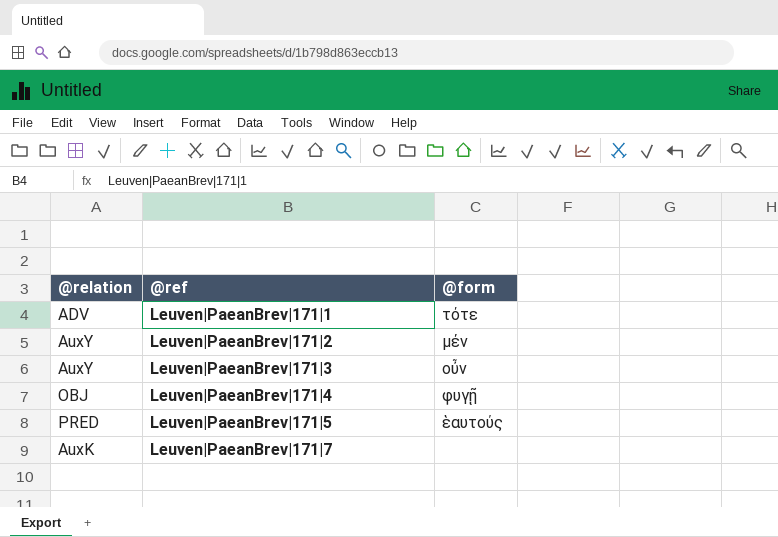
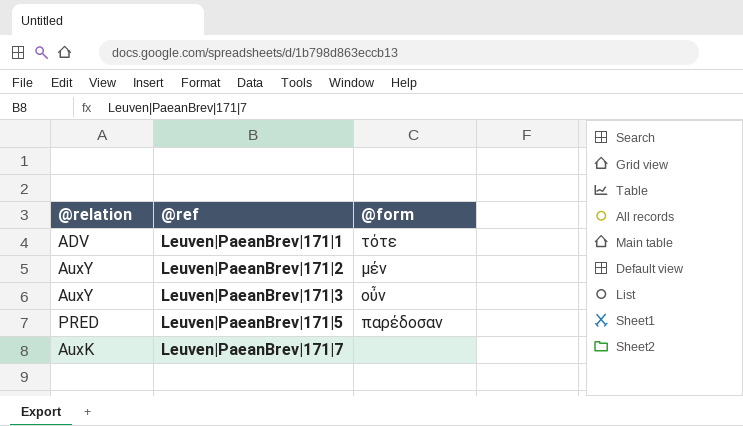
row Leuven|PaeanBrev|171|4: OBJ | φυγῇ -> none
Leuven|PaeanBrev|171|5 | @form: ἑαυτούς -> παρέδοσαν

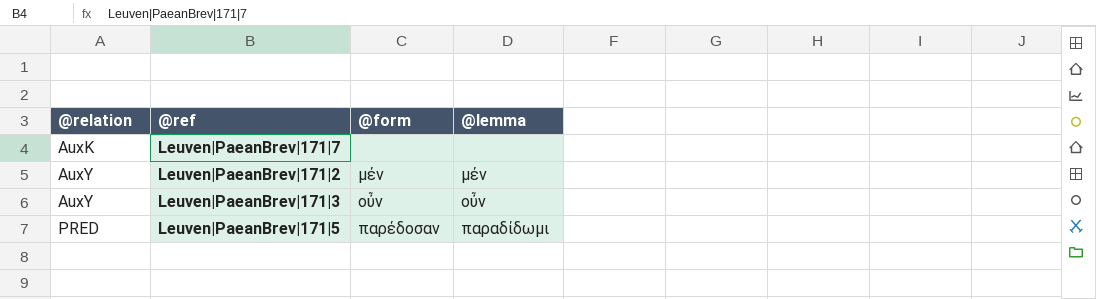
row order: @ref ascending -> @relation ascending
column @lemma | position: none -> 4
row Leuven|PaeanBrev|171|1: ADV | τότε -> none

